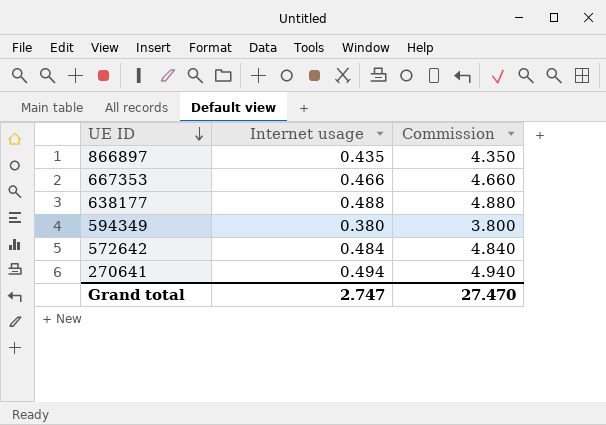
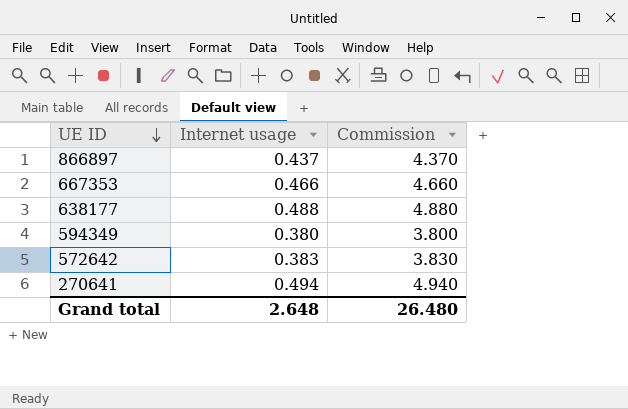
866897 | Internet usage: 0.435 -> 0.437
866897 | Commission: 4.350 -> 4.370
572642 | Internet usage: 0.484 -> 0.383
572642 | Commission: 4.840 -> 3.830
Grand total | Internet usage: 2.747 -> 2.648
Grand total | Commission: 27.470 -> 26.480

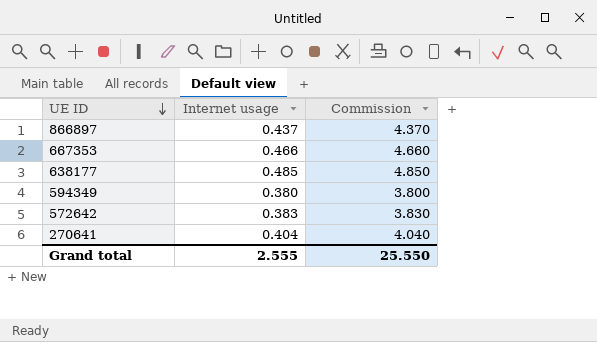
638177 | Internet usage: 0.488 -> 0.485
638177 | Commission: 4.880 -> 4.850
270641 | Internet usage: 0.494 -> 0.404
270641 | Commission: 4.940 -> 4.040
Grand total | Internet usage: 2.648 -> 2.555
Grand total | Commission: 26.480 -> 25.550

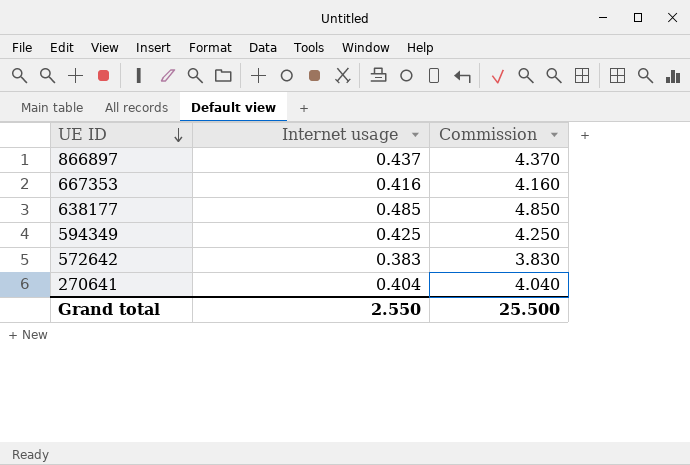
667353 | Internet usage: 0.466 -> 0.416
667353 | Commission: 4.660 -> 4.160
594349 | Internet usage: 0.380 -> 0.425
594349 | Commission: 3.800 -> 4.250
Grand total | Internet usage: 2.555 -> 2.550
Grand total | Commission: 25.550 -> 25.500

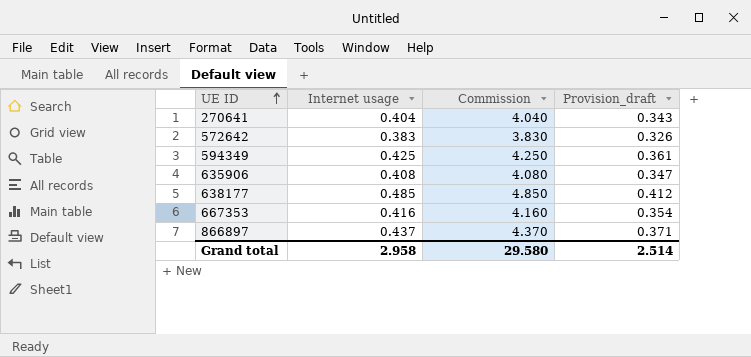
row order: UE ID descending -> UE ID ascending
column Provision_draft | formula: none -> [Internet usage] * 0.85
row 635906: none -> 0.408 | 4.080 | 0.347
Grand total | Internet usage: 2.550 -> 2.958
Grand total | Commission: 25.500 -> 29.580

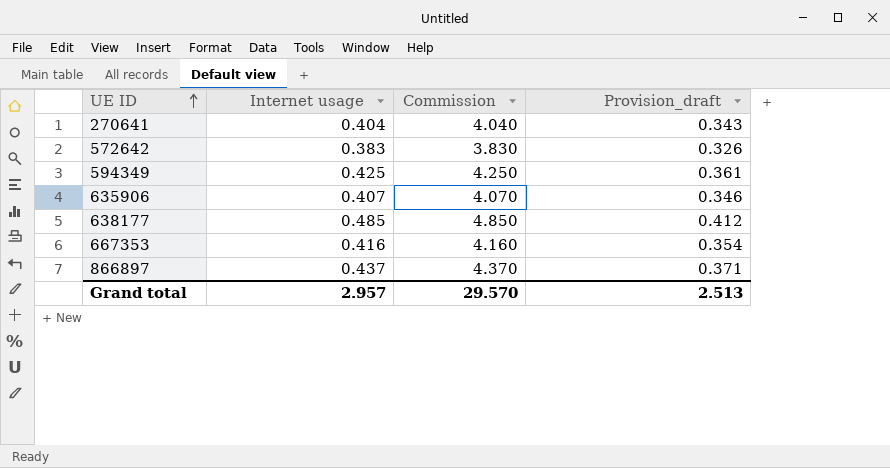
635906 | Internet usage: 0.408 -> 0.407
635906 | Commission: 4.080 -> 4.070
635906 | Provision_draft: 0.347 -> 0.346
Grand total | Internet usage: 2.958 -> 2.957
Grand total | Commission: 29.580 -> 29.570
Grand total | Provision_draft: 2.514 -> 2.513

